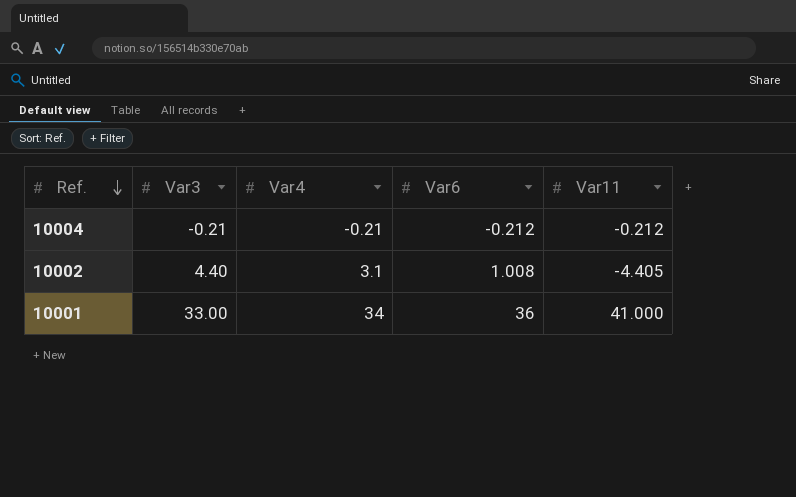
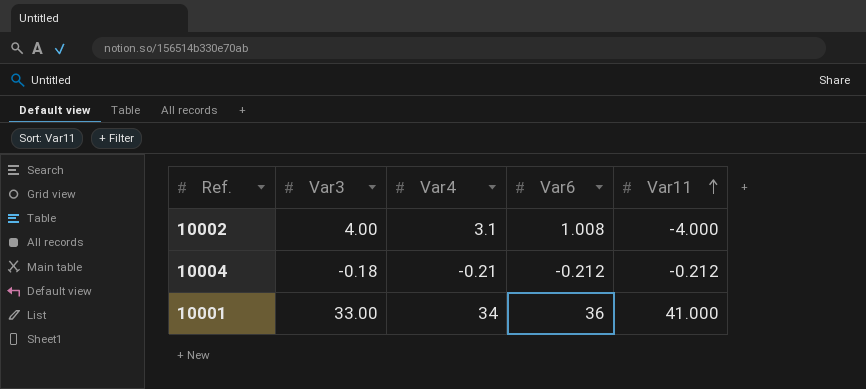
row order: Ref. descending -> Var11 ascending
10002 | Var3: 4.40 -> 4.00
10002 | Var11: -4.405 -> -4.000
10004 | Var3: -0.21 -> -0.18

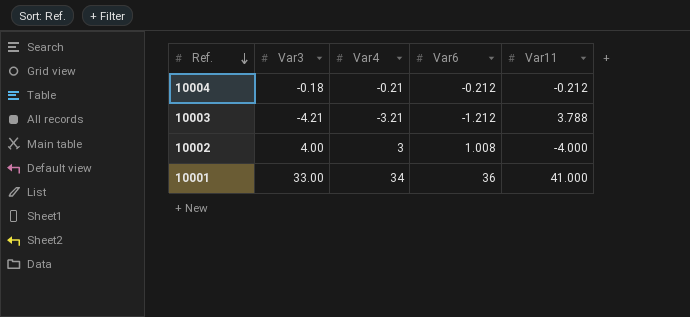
row order: Var11 ascending -> Ref. descending
row 10003: none -> -4.21 | -3.21 | -1.212 | 3.788
10002 | Var4: 3.1 -> 3

